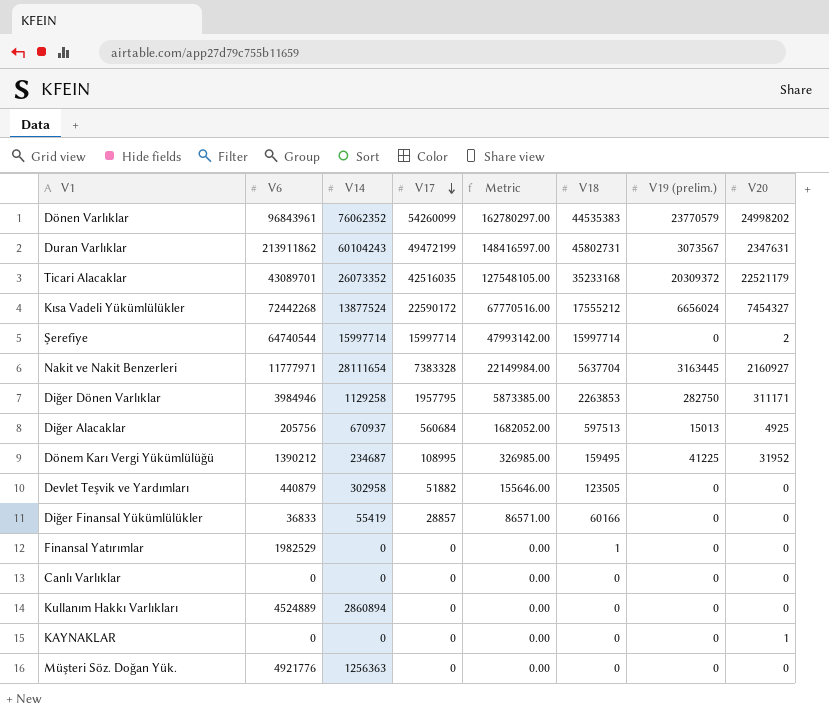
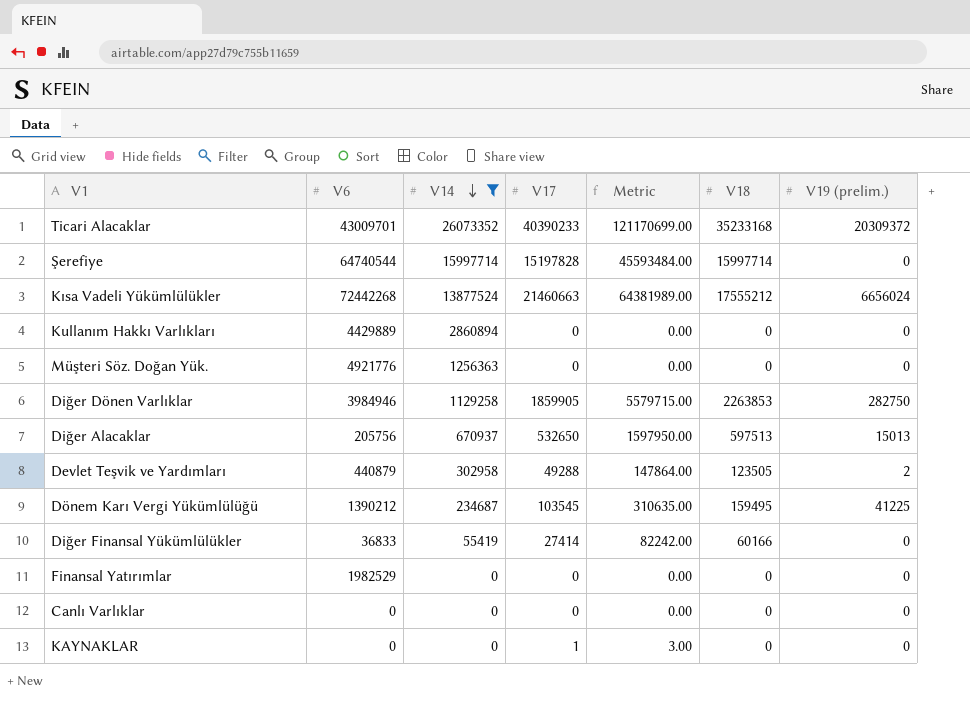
filter: none -> V14 <= 26073352
row order: V17 descending -> V14 descending
column V20 | position: 8 -> none
Ticari Alacaklar | V6: 43089701 -> 43009701
Ticari Alacaklar | V17: 42516035 -> 40390233
Ticari Alacaklar | Metric: 127548105.00 -> 121170699.00
Şerefiye | V17: 15997714 -> 15197828
Şerefiye | Metric: 47993142.00 -> 45593484.00
Kısa Vadeli Yükümlülükler | V17: 22590172 -> 21460663
Kısa Vadeli Yükümlülükler | Metric: 67770516.00 -> 64381989.00
Kullanım Hakkı Varlıkları | V6: 4524889 -> 4429889
Diğer Dönen Varlıklar | V17: 1957795 -> 1859905
Diğer Dönen Varlıklar | Metric: 5873385.00 -> 5579715.00
Diğer Alacaklar | V17: 560684 -> 532650
Diğer Alacaklar | Metric: 1682052.00 -> 1597950.00
Devlet Teşvik ve Yardımları | V17: 51882 -> 49288
Devlet Teşvik ve Yardımları | Metric: 155646.00 -> 147864.00
Devlet Teşvik ve Yardımları | V19 (prelim.): 0 -> 2
Dönem Karı Vergi Yükümlülüğü | V17: 108995 -> 103545
Dönem Karı Vergi Yükümlülüğü | Metric: 326985.00 -> 310635.00
Diğer Finansal Yükümlülükler | V17: 28857 -> 27414
Diğer Finansal Yükümlülükler | Metric: 86571.00 -> 82242.00
Finansal Yatırımlar | V18: 1 -> 0
KAYNAKLAR | V17: 0 -> 1
KAYNAKLAR | Metric: 0.00 -> 3.00

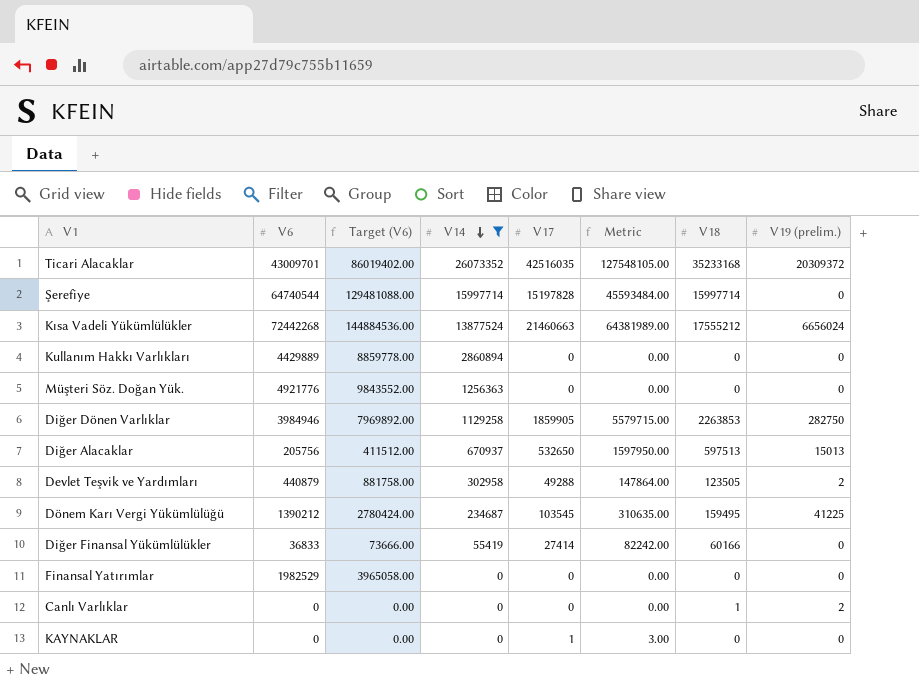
column Target (V6) | formula: none -> [V6] * 2
Ticari Alacaklar | V17: 40390233 -> 42516035
Ticari Alacaklar | Metric: 121170699.00 -> 127548105.00
Canlı Varlıklar | V18: 0 -> 1
Canlı Varlıklar | V19 (prelim.): 0 -> 2

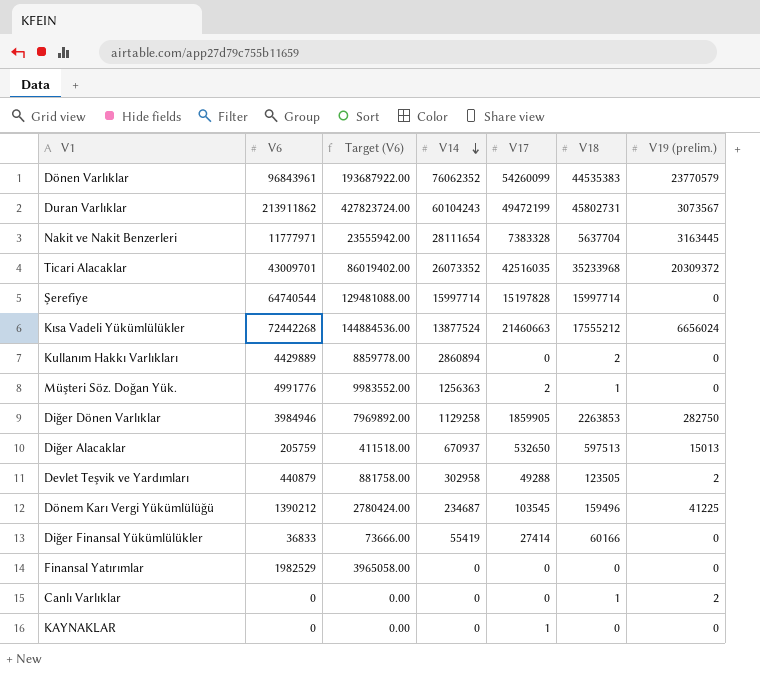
filter: V14 <= 26073352 -> none
column Metric | formula: [V17] * 3 -> none
Ticari Alacaklar | V18: 35233168 -> 35233968
Kullanım Hakkı Varlıkları | V18: 0 -> 2
Müşteri Söz. Doğan Yük. | V6: 4921776 -> 4991776
Müşteri Söz. Doğan Yük. | Target (V6): 9843552.00 -> 9983552.00
Müşteri Söz. Doğan Yük. | V17: 0 -> 2
Müşteri Söz. Doğan Yük. | V18: 0 -> 1
Diğer Alacaklar | V6: 205756 -> 205759
Diğer Alacaklar | Target (V6): 411512.00 -> 411518.00
Dönem Karı Vergi Yükümlülüğü | V18: 159495 -> 159496

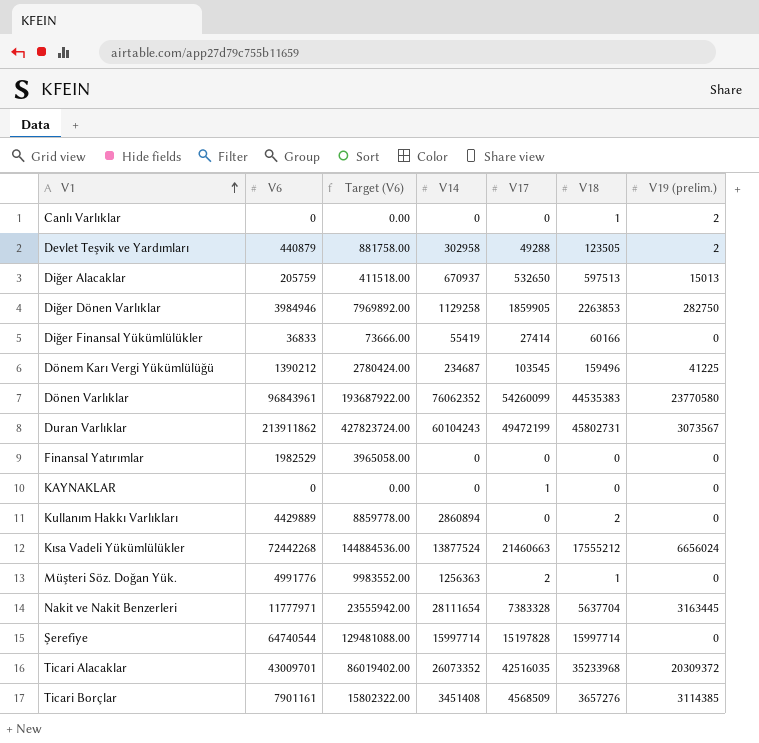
row order: V14 descending -> V1 ascending
Dönen Varlıklar | V19 (prelim.): 23770579 -> 23770580
row Ticari Borçlar: none -> 7901161 | 15802322.00 | 3451408 | 4568509 | 3657276 | 3114385

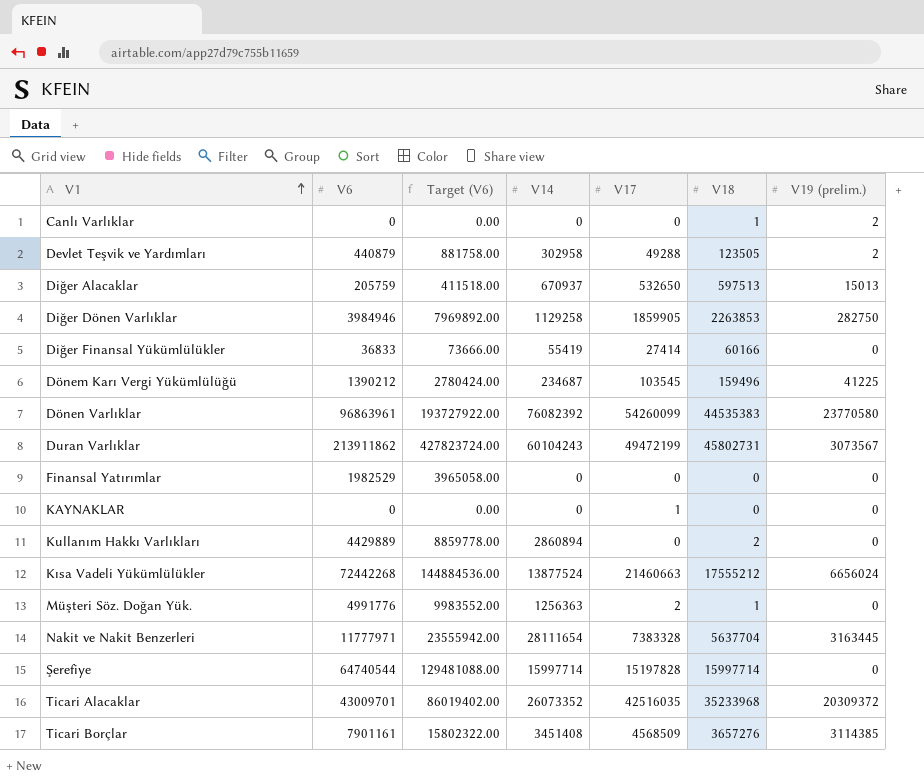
Dönen Varlıklar | V6: 96843961 -> 96863961
Dönen Varlıklar | Target (V6): 193687922.00 -> 193727922.00
Dönen Varlıklar | V14: 76062352 -> 76082392

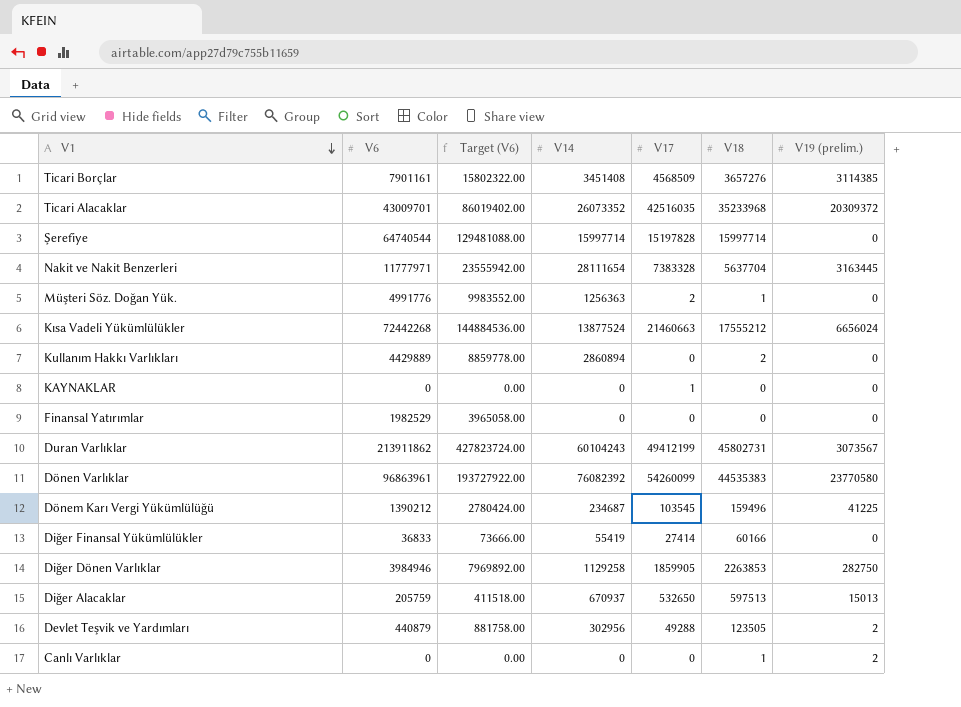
row order: V1 ascending -> V1 descending
Duran Varlıklar | V17: 49472199 -> 49412199
Devlet Teşvik ve Yardımları | V14: 302958 -> 302956

